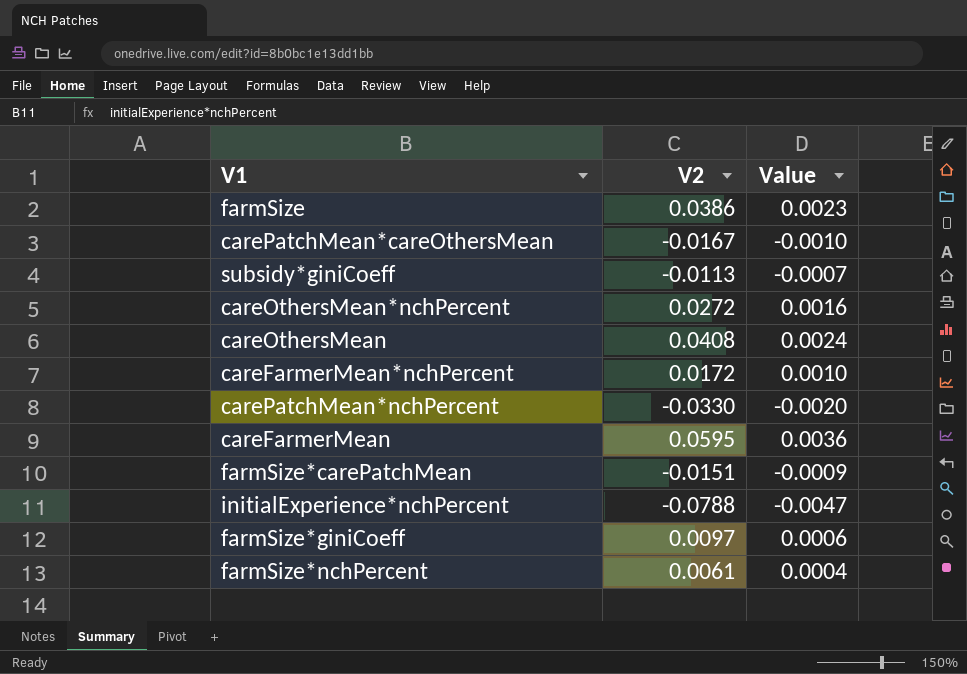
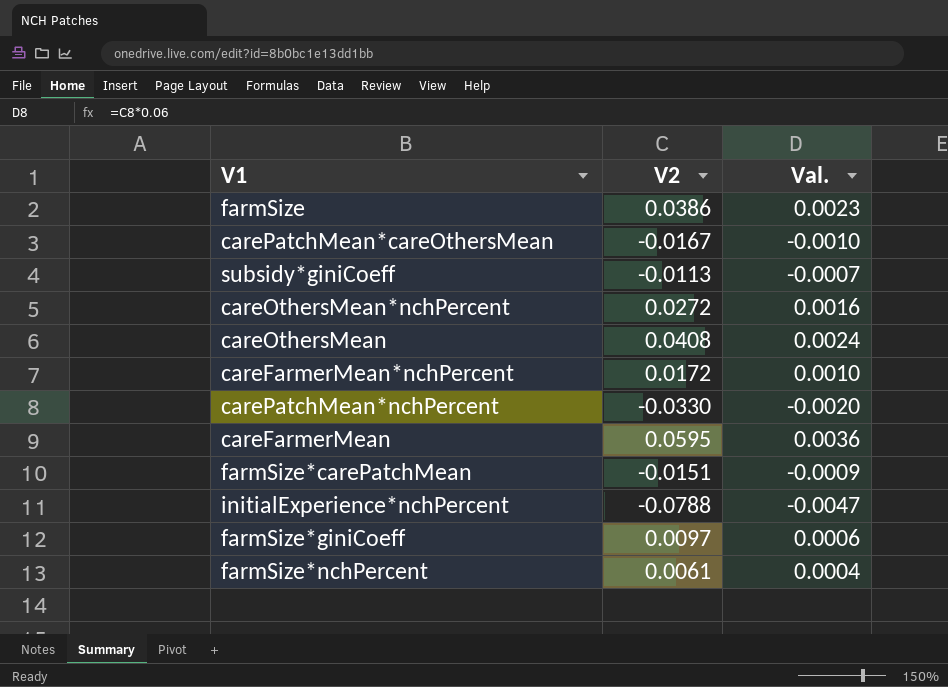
column name: Value -> Val.

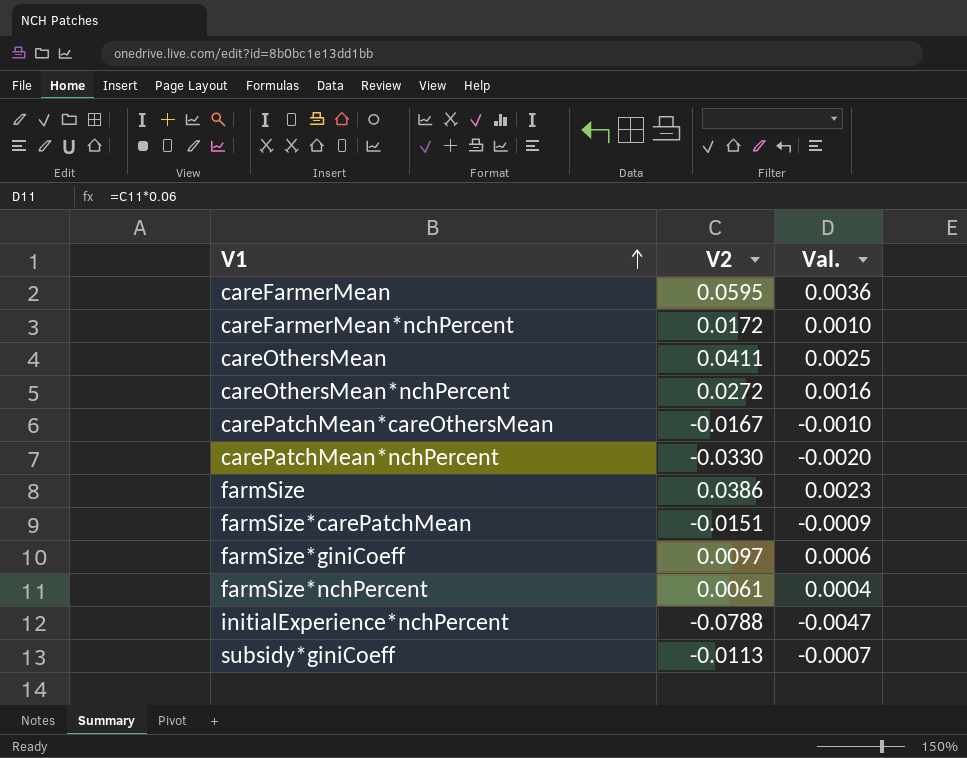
row order: none -> V1 ascending
careOthersMean | V2: 0.0408 -> 0.0411
careOthersMean | Val.: 0.0024 -> 0.0025

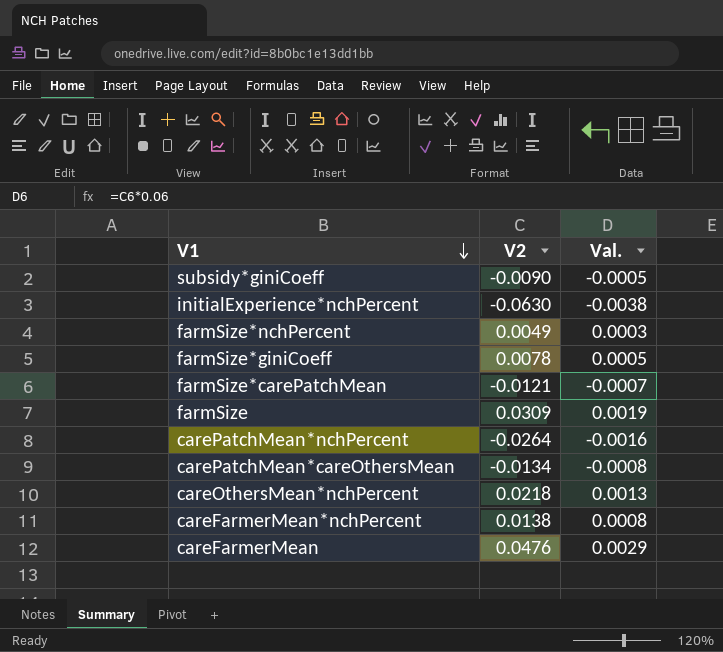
row order: V1 ascending -> V1 descending
row careOthersMean: 0.0411 | 0.0025 -> none
subsidy*giniCoeff | V2: -0.0113 -> -0.0090
subsidy*giniCoeff | Val.: -0.0007 -> -0.0005
initialExperience*nchPercent | V2: -0.0788 -> -0.0630
initialExperience*nchPercent | Val.: -0.0047 -> -0.0038
farmSize*nchPercent | V2: 0.0061 -> 0.0049
farmSize*nchPercent | Val.: 0.0004 -> 0.0003
farmSize*giniCoeff | V2: 0.0097 -> 0.0078
farmSize*giniCoeff | Val.: 0.0006 -> 0.0005
farmSize*carePatchMean | V2: -0.0151 -> -0.0121
farmSize*carePatchMean | Val.: -0.0009 -> -0.0007
farmSize | V2: 0.0386 -> 0.0309
farmSize | Val.: 0.0023 -> 0.0019
carePatchMean*nchPercent | V2: -0.0330 -> -0.0264
carePatchMean*nchPercent | Val.: -0.0020 -> -0.0016
carePatchMean*careOthersMean | V2: -0.0167 -> -0.0134
carePatchMean*careOthersMean | Val.: -0.0010 -> -0.0008
careOthersMean*nchPercent | V2: 0.0272 -> 0.0218
careOthersMean*nchPercent | Val.: 0.0016 -> 0.0013
careFarmerMean*nchPercent | V2: 0.0172 -> 0.0138
careFarmerMean*nchPercent | Val.: 0.0010 -> 0.0008
careFarmerMean | V2: 0.0595 -> 0.0476
careFarmerMean | Val.: 0.0036 -> 0.0029

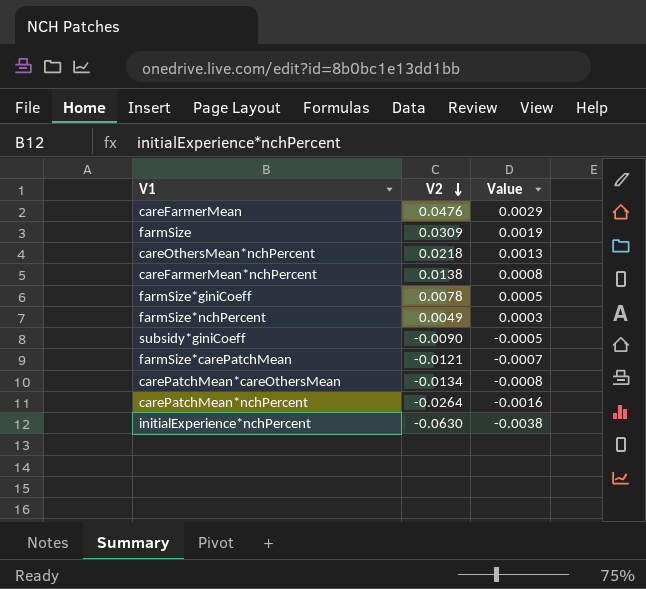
row order: V1 descending -> V2 descending
column name: Val. -> Value

